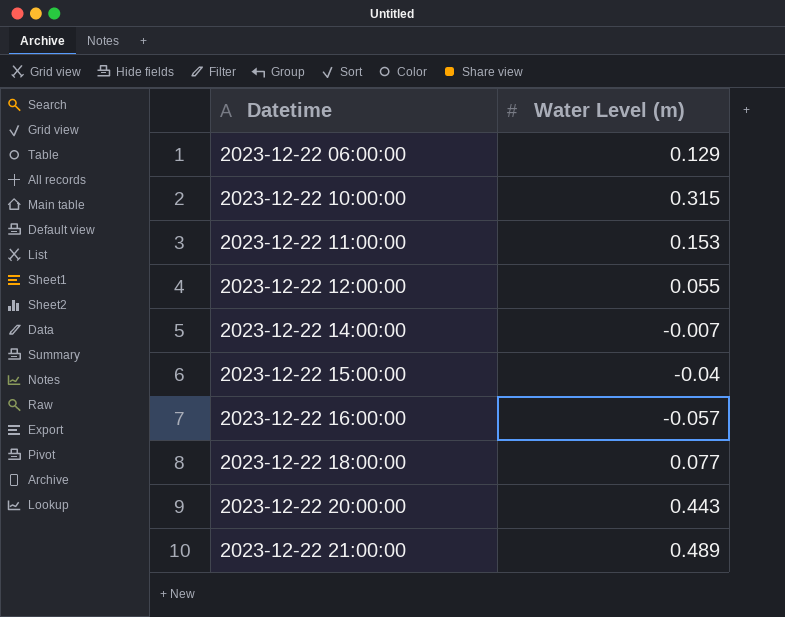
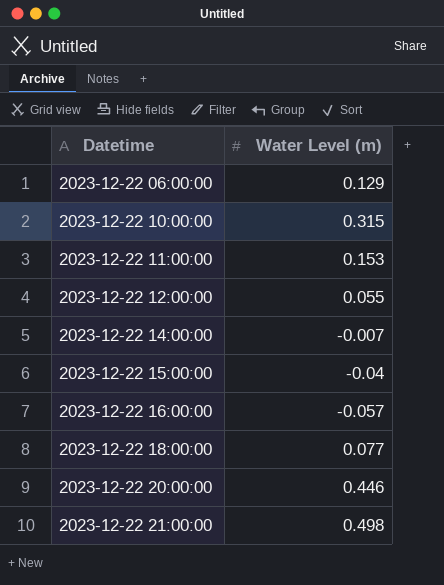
2023-12-22 20:00:00 | Water Level (m): 0.443 -> 0.446
2023-12-22 21:00:00 | Water Level (m): 0.489 -> 0.498

